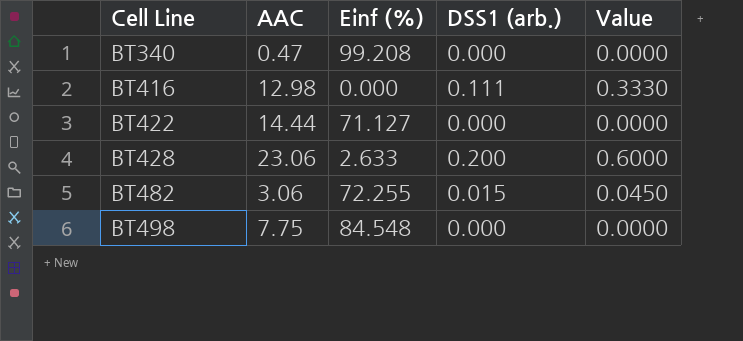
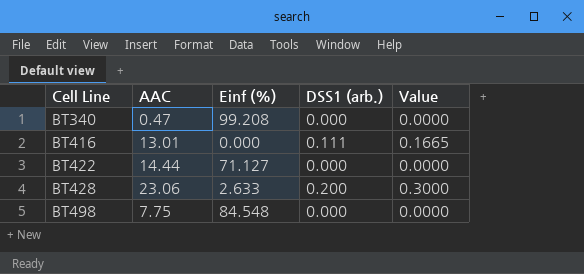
column Value | formula: [DSS1 (arb.)] * 3 -> [DSS1 (arb.)] * 1.5
row BT482: 3.06 | 72.255 | 0.015 | 0.0450 -> none
BT416 | AAC: 12.98 -> 13.01

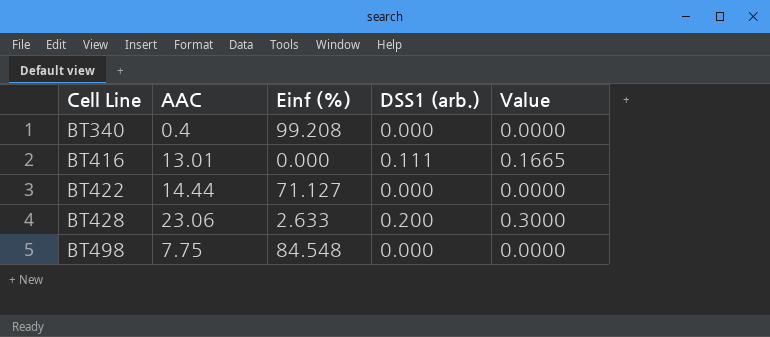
BT340 | AAC: 0.47 -> 0.4

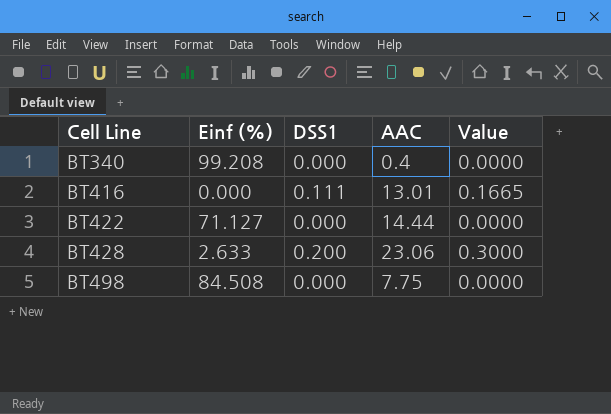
column name: DSS1 (arb.) -> DSS1
column AAC | position: 2 -> 4
BT498 | Einf (%): 84.548 -> 84.508

